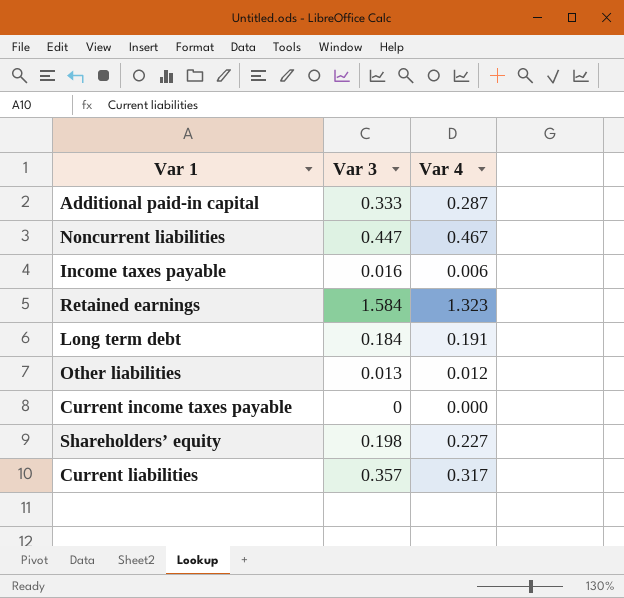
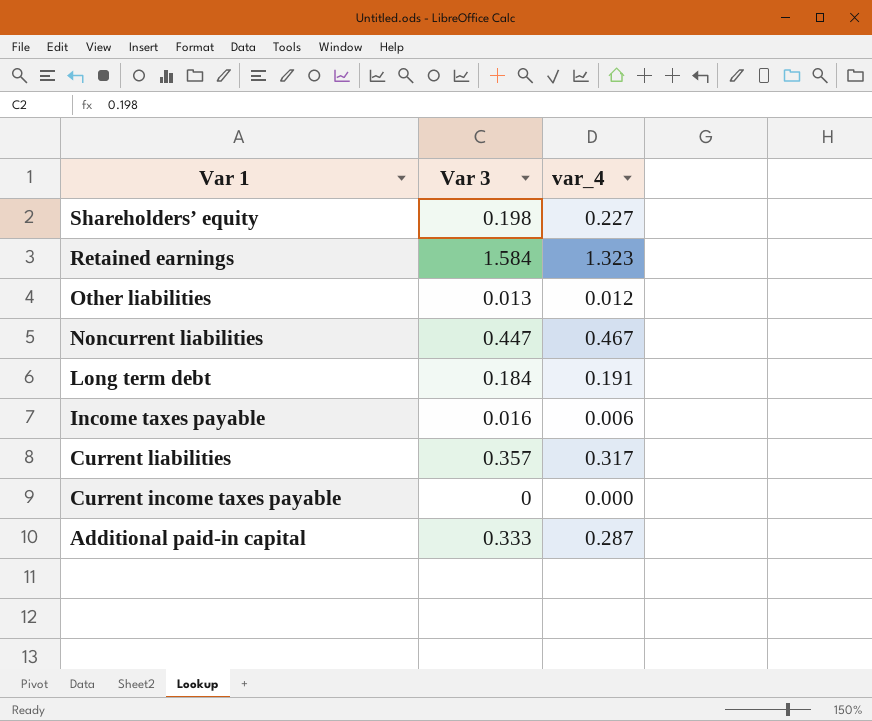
row order: none -> Var 1 descending
column name: Var 4 -> var_4

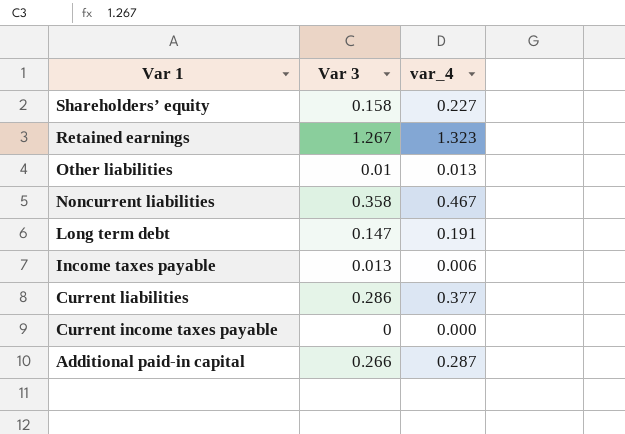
Shareholders’ equity | Var 3: 0.198 -> 0.158
Retained earnings | Var 3: 1.584 -> 1.267
Other liabilities | Var 3: 0.013 -> 0.01
Other liabilities | var_4: 0.012 -> 0.013
Noncurrent liabilities | Var 3: 0.447 -> 0.358
Long term debt | Var 3: 0.184 -> 0.147
Income taxes payable | Var 3: 0.016 -> 0.013
Current liabilities | Var 3: 0.357 -> 0.286
Current liabilities | var_4: 0.317 -> 0.377
Additional paid-in capital | Var 3: 0.333 -> 0.266

